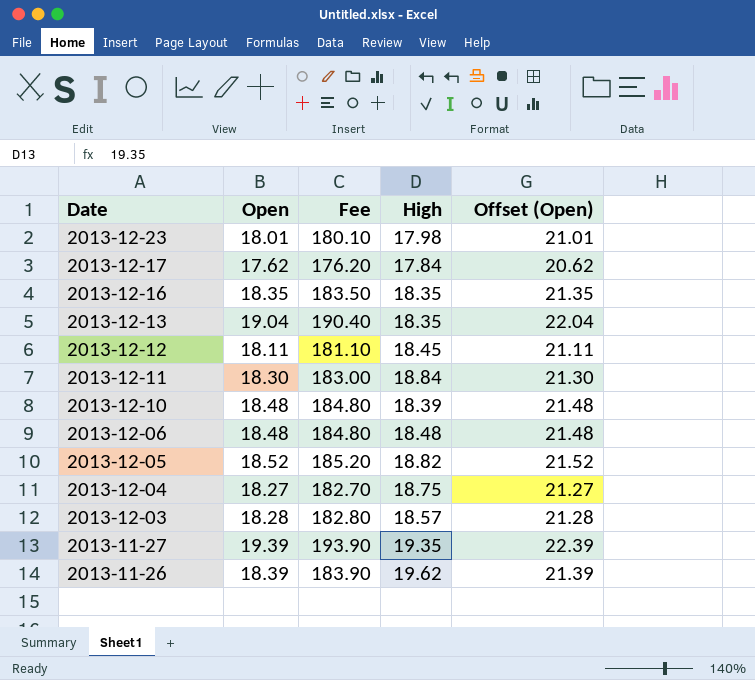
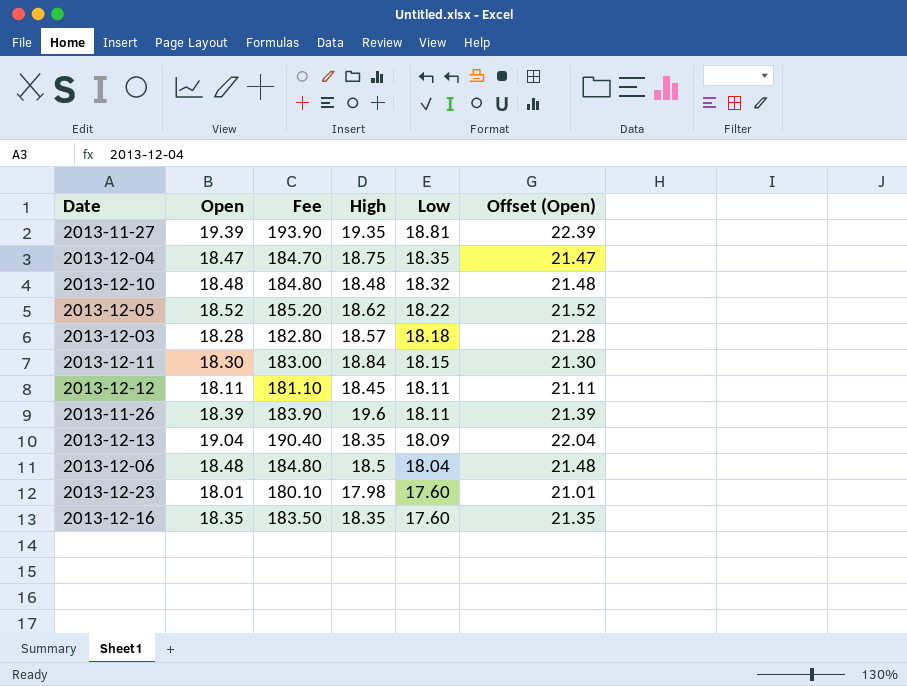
row order: Date descending -> Low descending
column Low | position: none -> 5
row 2013-12-17: 17.62 | 176.20 | 17.84 | 20.62 -> none
2013-12-04 | Open: 18.27 -> 18.47
2013-12-04 | Fee: 182.70 -> 184.70
2013-12-04 | Offset (Open): 21.27 -> 21.47
2013-12-10 | High: 18.39 -> 18.48
2013-12-05 | High: 18.82 -> 18.62
2013-11-26 | High: 19.62 -> 19.6
2013-12-06 | High: 18.48 -> 18.5

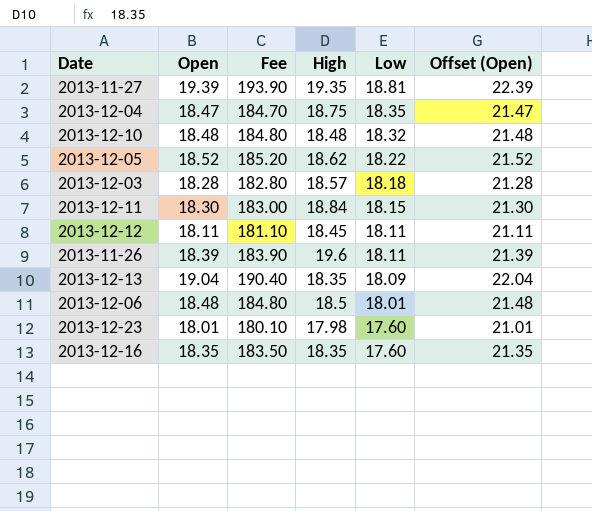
2013-12-06 | Low: 18.04 -> 18.01

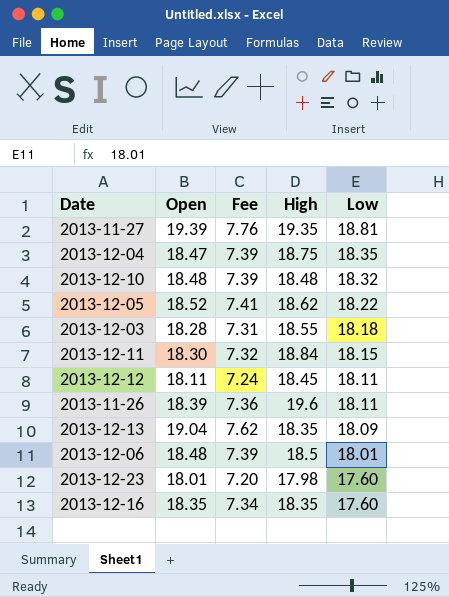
column Offset (Open) | formula: [Open] + 3 -> none
column Fee | formula: [Open] * 10 -> [Open] * 0.4
2013-12-03 | High: 18.57 -> 18.55

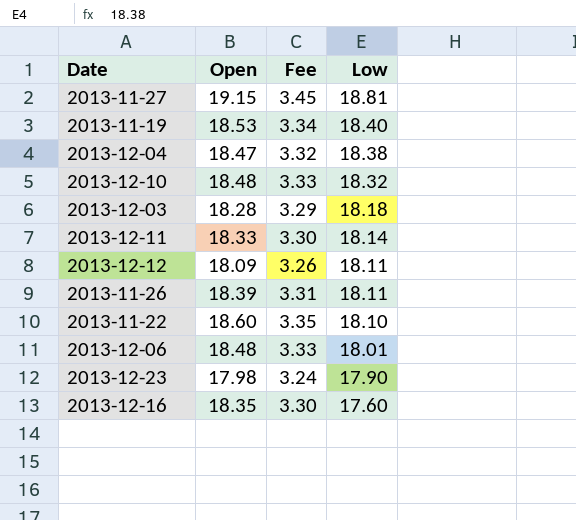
column High | position: 4 -> none
column Fee | formula: [Open] * 0.4 -> [Open] * 0.18
row 2013-12-05: 18.52 | 7.41 | 18.62 | 18.22 -> none
row 2013-12-13: 19.04 | 7.62 | 18.35 | 18.09 -> none
2013-11-27 | Open: 19.39 -> 19.15
row 2013-11-19: none -> 18.53 | 3.34 | 18.40
2013-12-04 | Low: 18.35 -> 18.38
2013-12-11 | Open: 18.30 -> 18.33
2013-12-11 | Low: 18.15 -> 18.14
2013-12-12 | Open: 18.11 -> 18.09
row 2013-11-22: none -> 18.60 | 3.35 | 18.10
2013-12-23 | Open: 18.01 -> 17.98
2013-12-23 | Low: 17.60 -> 17.90

